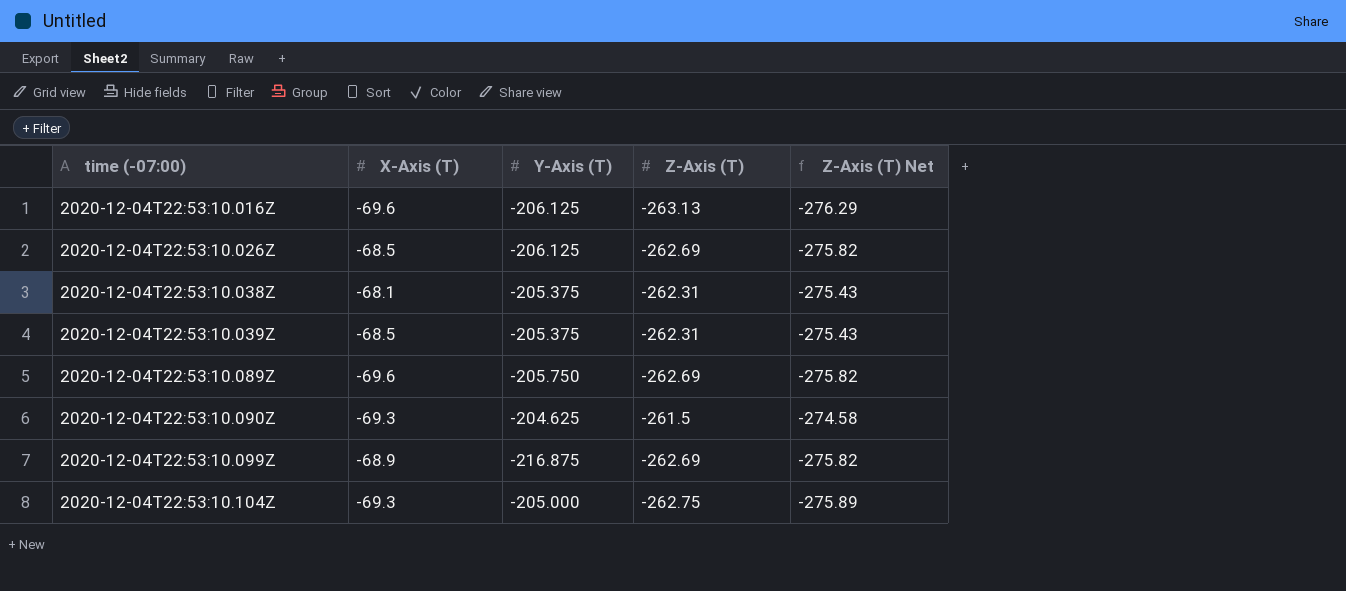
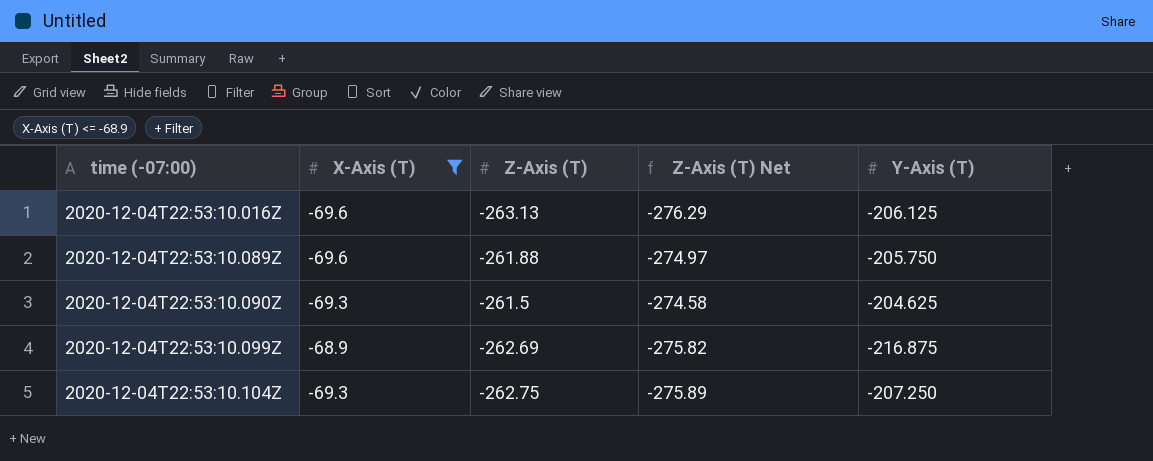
filter: none -> X-Axis (T) <= -68.9
column Y-Axis (T) | position: 3 -> 5
2020-12-04T22:53:10.089Z | Z-Axis (T): -262.69 -> -261.88
2020-12-04T22:53:10.089Z | Z-Axis (T) Net: -275.82 -> -274.97
2020-12-04T22:53:10.104Z | Y-Axis (T): -205.000 -> -207.250

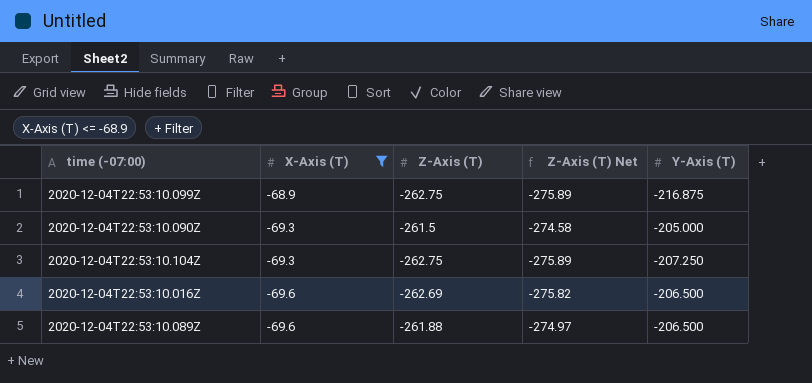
row order: time (-07:00) ascending -> X-Axis (T) descending
2020-12-04T22:53:10.099Z | Z-Axis (T): -262.69 -> -262.75
2020-12-04T22:53:10.099Z | Z-Axis (T) Net: -275.82 -> -275.89
2020-12-04T22:53:10.090Z | Y-Axis (T): -204.625 -> -205.000
2020-12-04T22:53:10.016Z | Z-Axis (T): -263.13 -> -262.69
2020-12-04T22:53:10.016Z | Z-Axis (T) Net: -276.29 -> -275.82
2020-12-04T22:53:10.016Z | Y-Axis (T): -206.125 -> -206.500
2020-12-04T22:53:10.089Z | Y-Axis (T): -205.750 -> -206.500

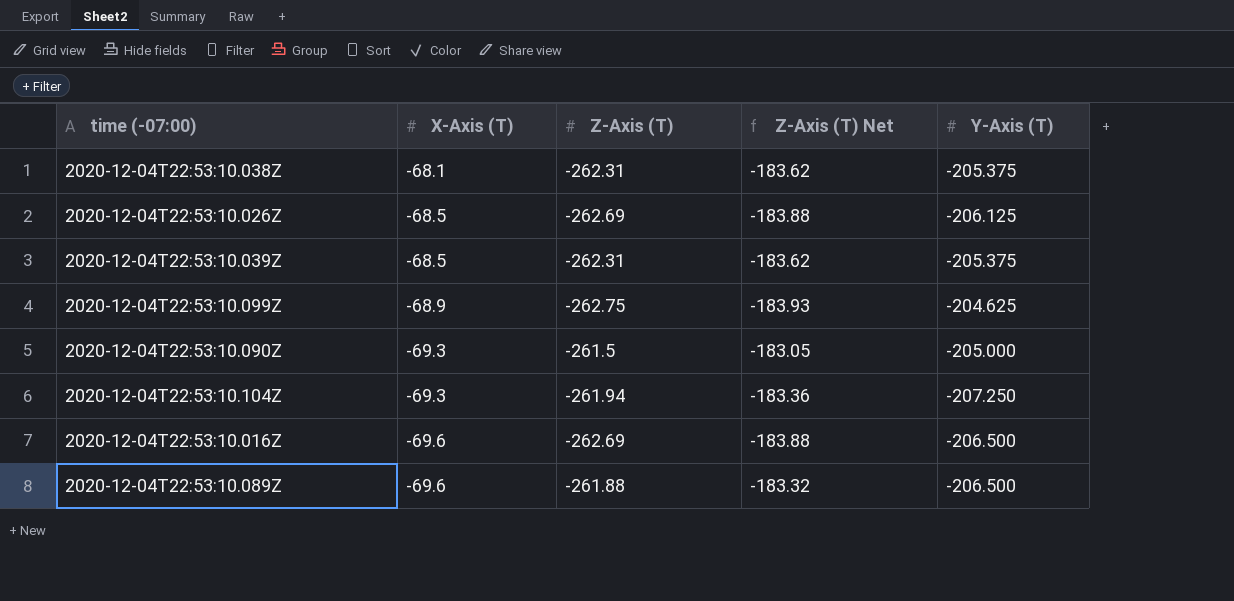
filter: X-Axis (T) <= -68.9 -> none
column Z-Axis (T) Net | formula: [Z-Axis (T)] * 1.05 -> [Z-Axis (T)] * 0.7
2020-12-04T22:53:10.099Z | Y-Axis (T): -216.875 -> -204.625
2020-12-04T22:53:10.104Z | Z-Axis (T): -262.75 -> -261.94

